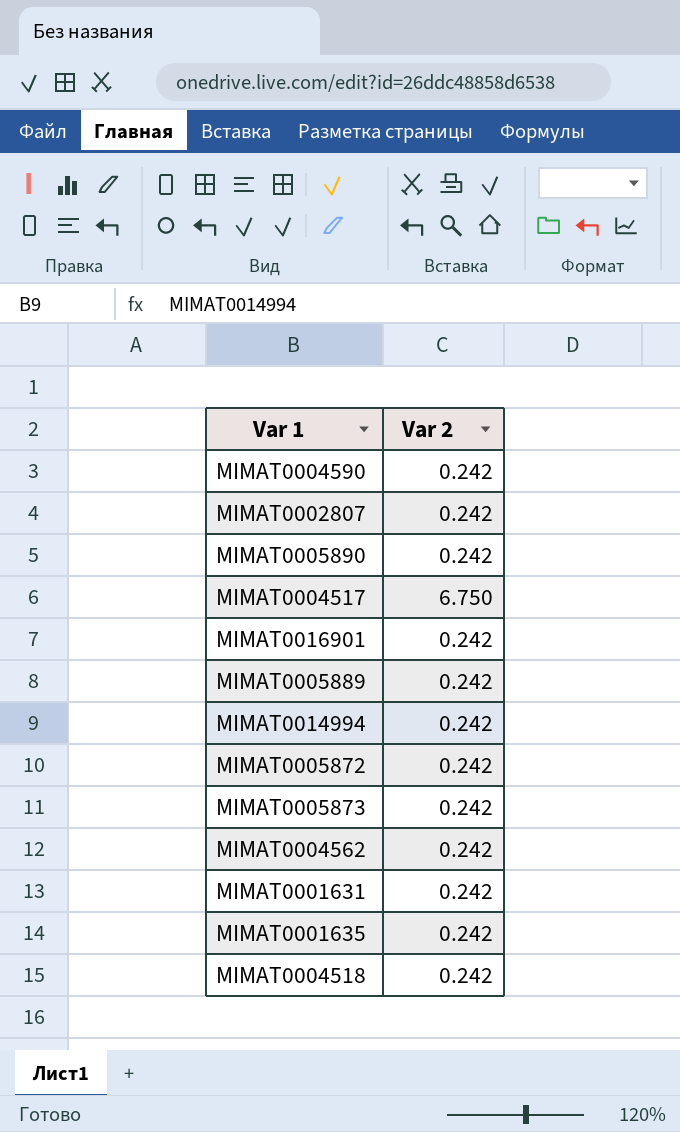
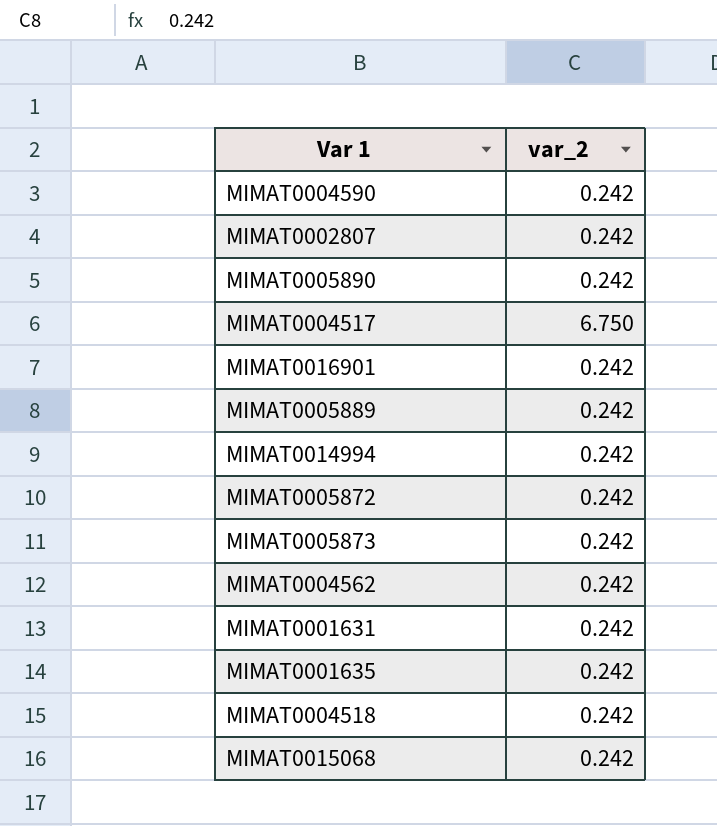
column name: Var 2 -> var_2
row MIMAT0015068: none -> 0.242

